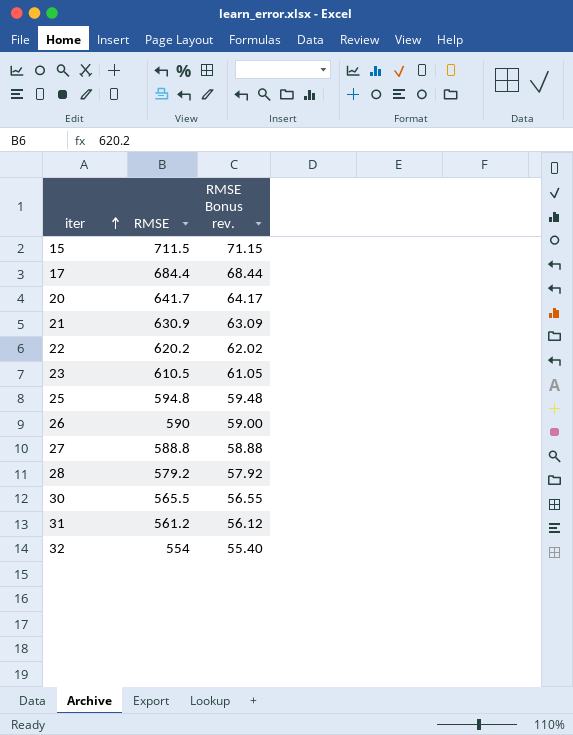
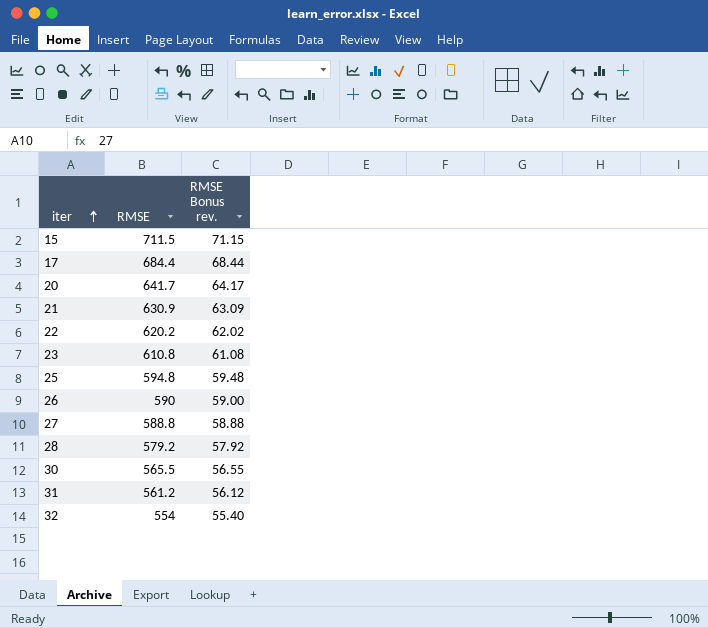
23 | RMSE: 610.5 -> 610.8
23 | RMSE Bonus rev.: 61.05 -> 61.08

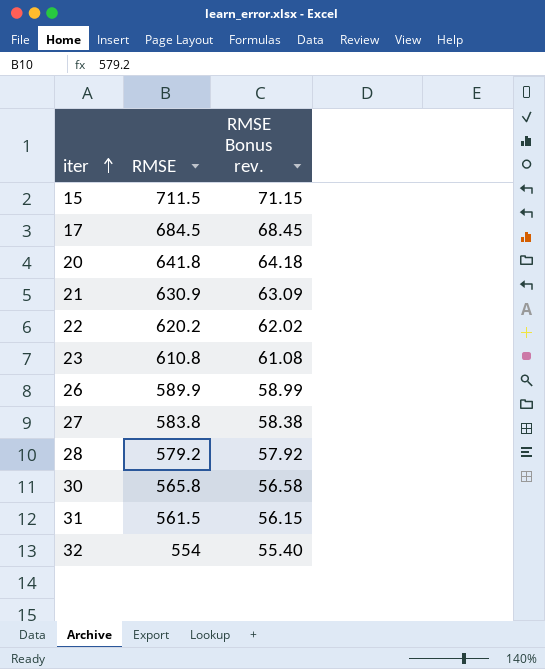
row 25: 594.8 | 59.48 -> none
17 | RMSE: 684.4 -> 684.5
17 | RMSE Bonus rev.: 68.44 -> 68.45
20 | RMSE: 641.7 -> 641.8
20 | RMSE Bonus rev.: 64.17 -> 64.18
26 | RMSE: 590 -> 589.9
26 | RMSE Bonus rev.: 59.00 -> 58.99
27 | RMSE: 588.8 -> 583.8
27 | RMSE Bonus rev.: 58.88 -> 58.38
30 | RMSE: 565.5 -> 565.8
30 | RMSE Bonus rev.: 56.55 -> 56.58
31 | RMSE: 561.2 -> 561.5
31 | RMSE Bonus rev.: 56.12 -> 56.15

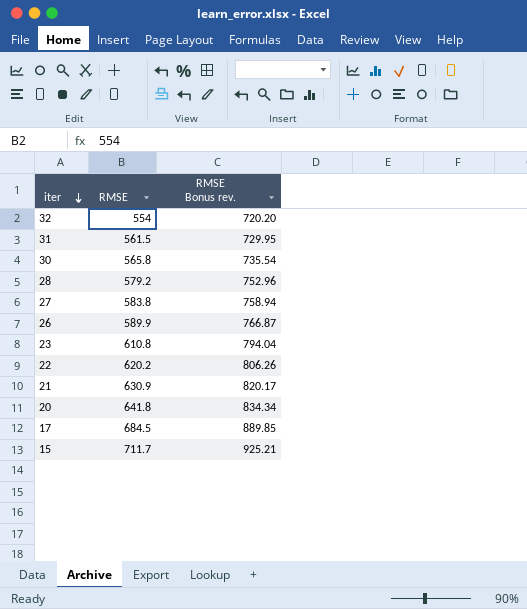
row order: iter ascending -> iter descending
column RMSE Bonus rev. | formula: [RMSE] * 0.1 -> [RMSE] * 1.3
15 | RMSE: 711.5 -> 711.7

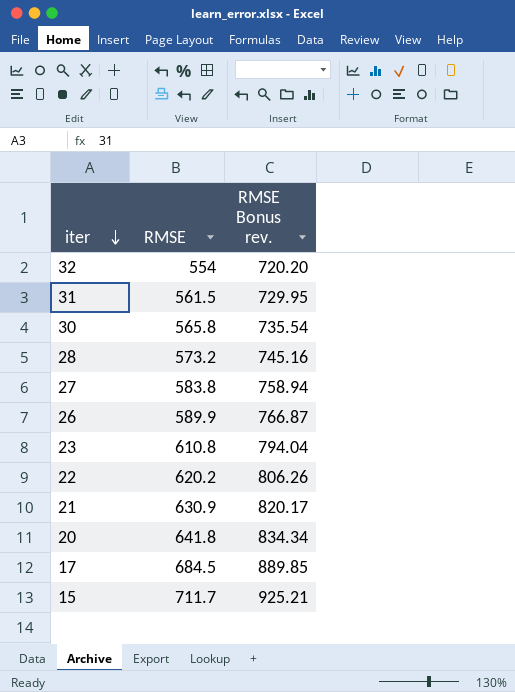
28 | RMSE: 579.2 -> 573.2
28 | RMSE Bonus rev.: 752.96 -> 745.16

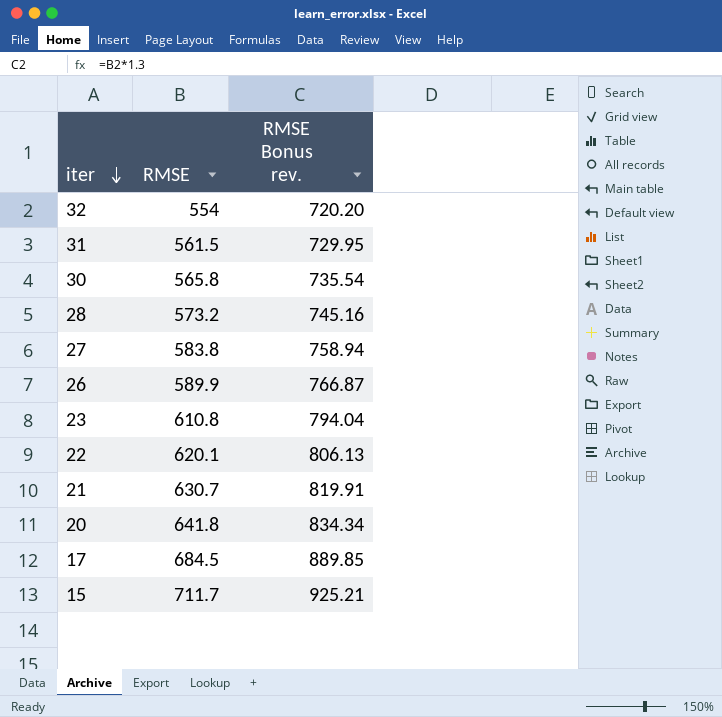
22 | RMSE: 620.2 -> 620.1
22 | RMSE Bonus rev.: 806.26 -> 806.13
21 | RMSE: 630.9 -> 630.7
21 | RMSE Bonus rev.: 820.17 -> 819.91

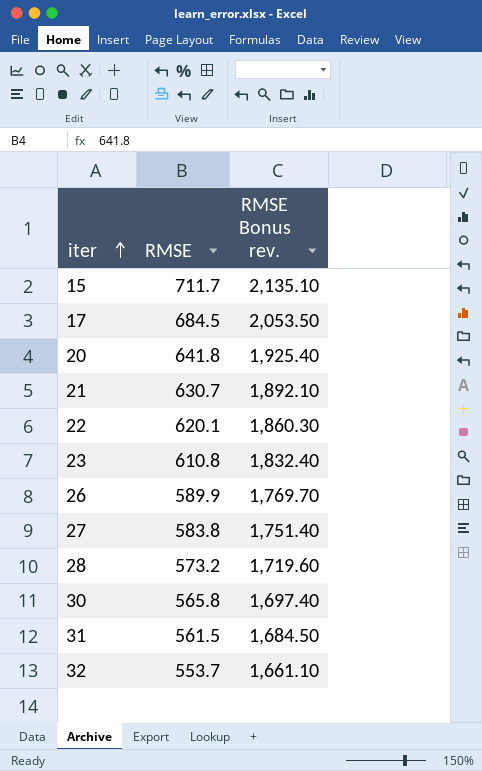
row order: iter descending -> iter ascending
column RMSE Bonus rev. | formula: [RMSE] * 1.3 -> [RMSE] * 3
32 | RMSE: 554 -> 553.7

